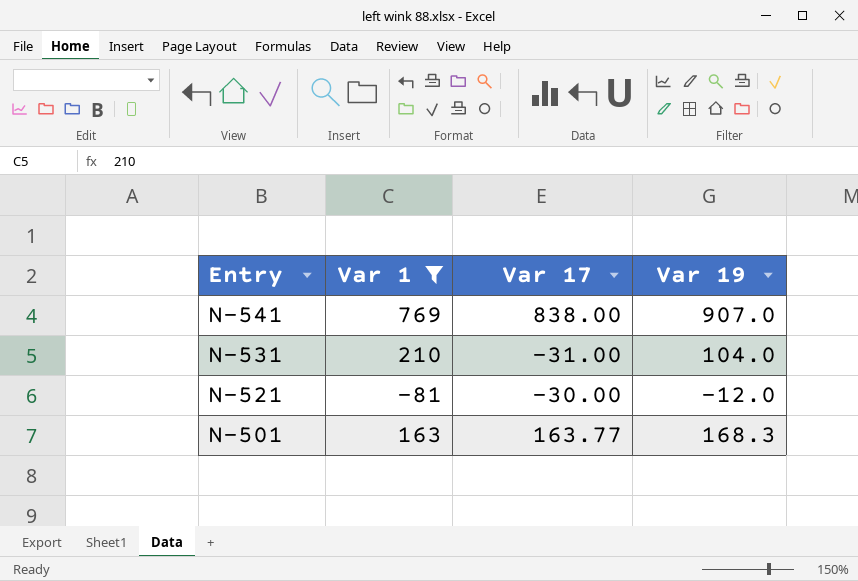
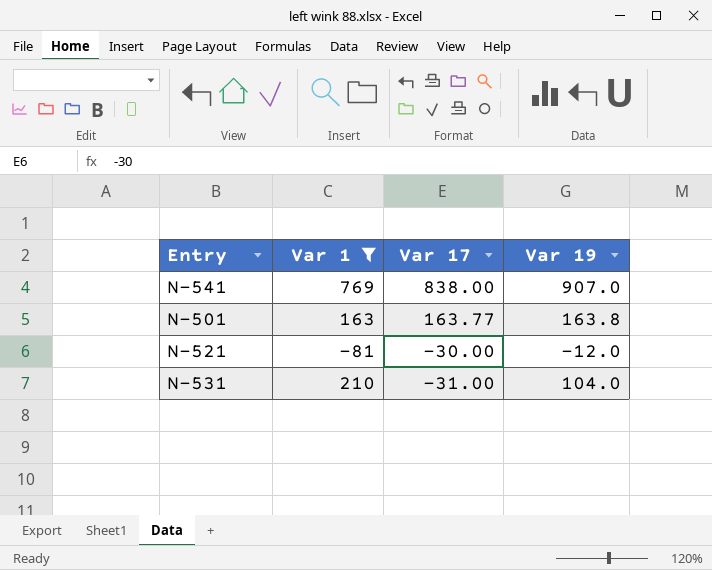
row order: Entry descending -> Var 17 descending
N-501 | Var 19: 168.3 -> 163.8

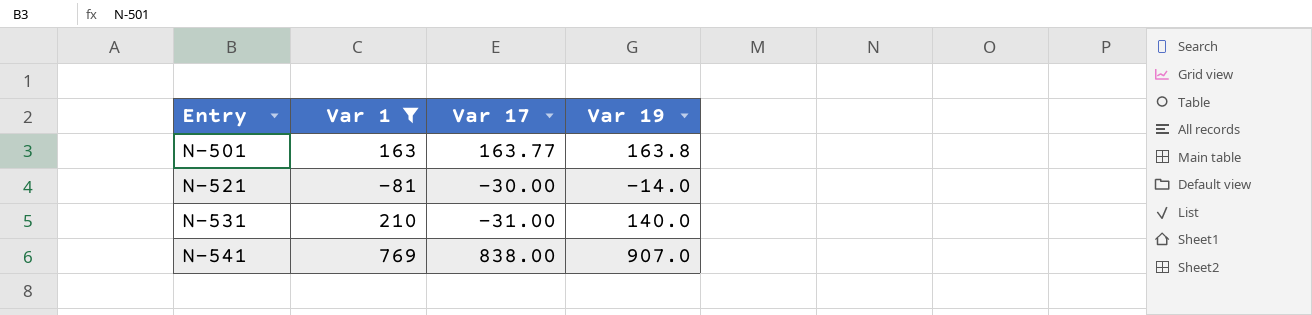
row order: Var 17 descending -> Entry ascending
N-521 | Var 19: -12.0 -> -14.0
N-531 | Var 19: 104.0 -> 140.0

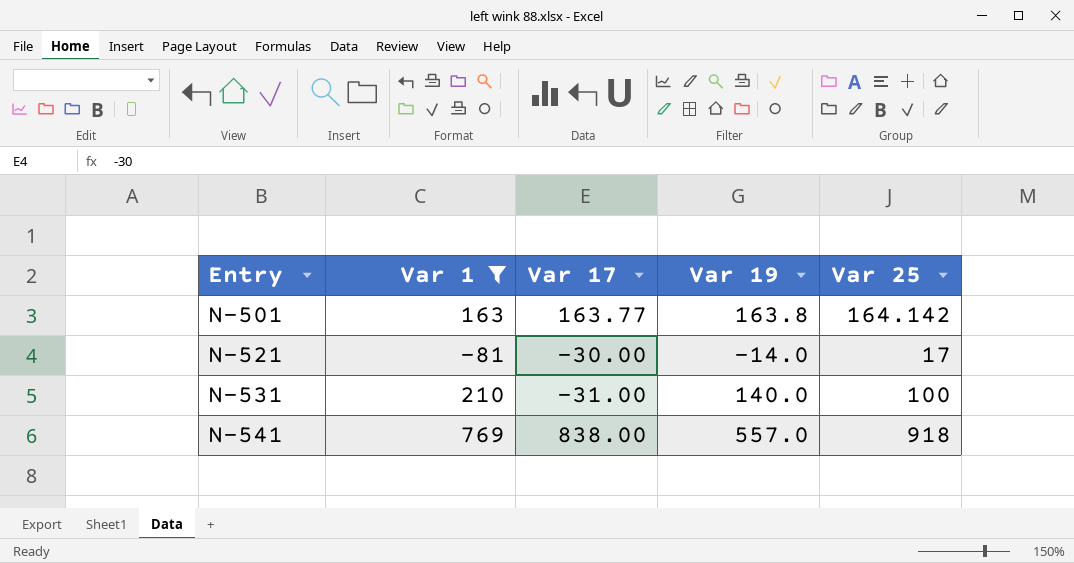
column Var 25 | position: none -> 5
N-541 | Var 19: 907.0 -> 557.0

